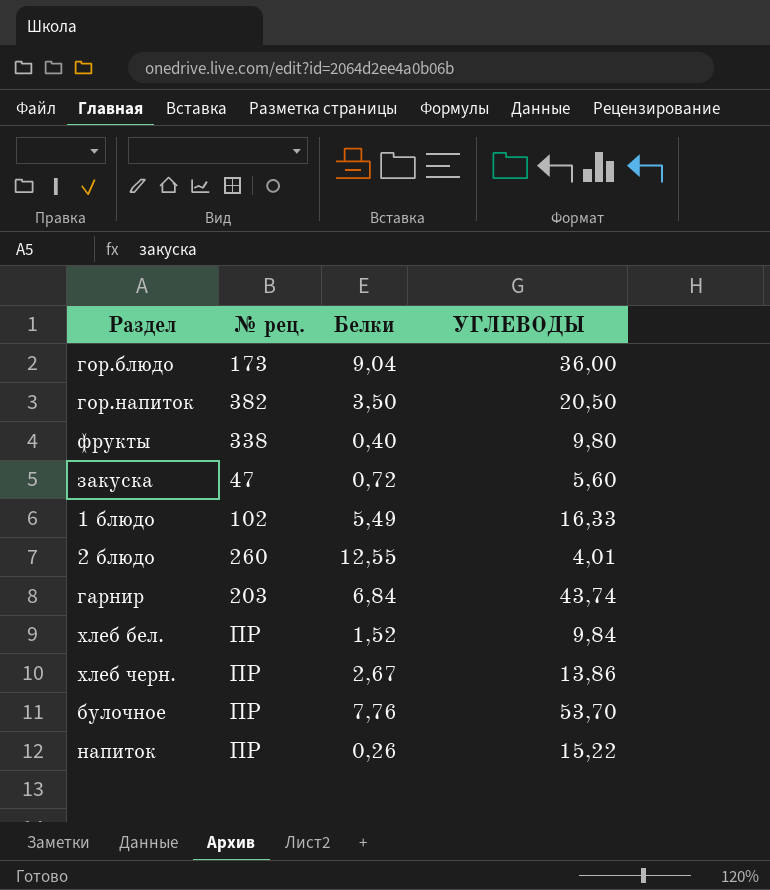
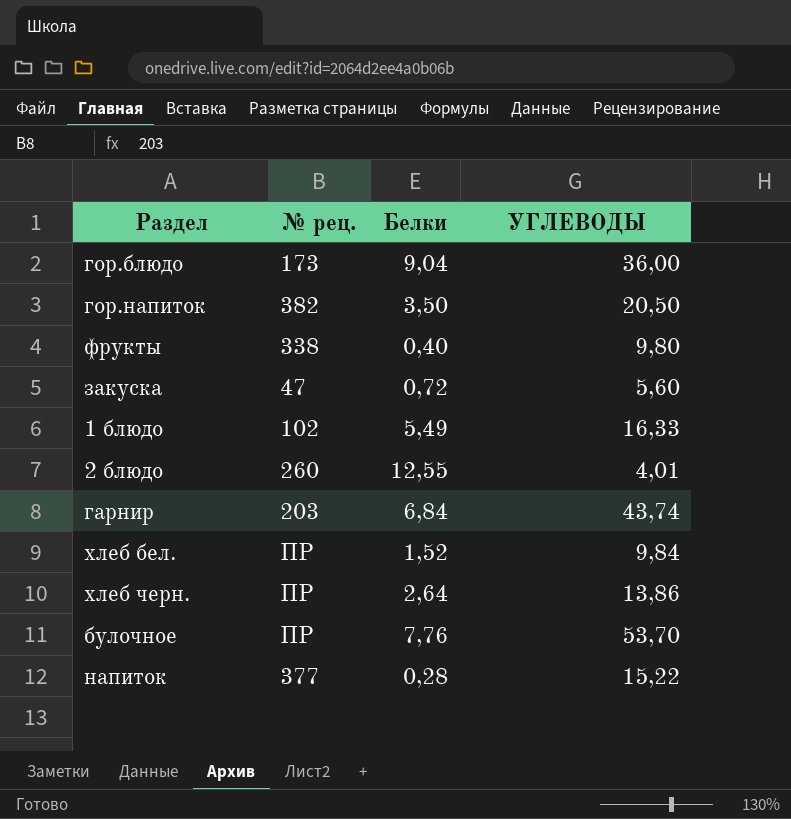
хлеб черн. | Белки: 2,67 -> 2,64
напиток | № рец.: ПР -> 377
напиток | Белки: 0,26 -> 0,28

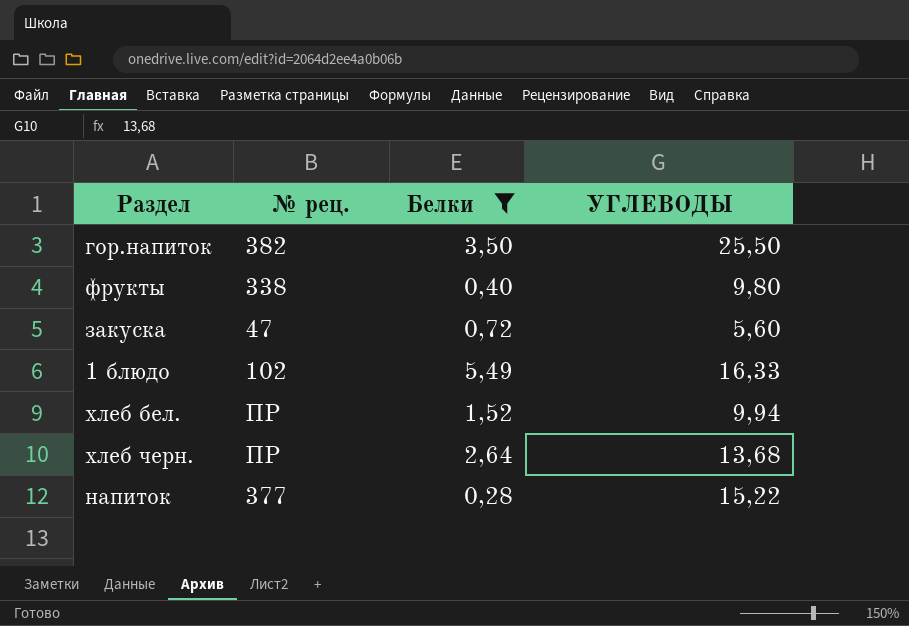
filter: none -> Белки <= 5,49
гор.напиток | УГЛЕВОДЫ: 20,50 -> 25,50
хлеб бел. | УГЛЕВОДЫ: 9,84 -> 9,94
хлеб черн. | УГЛЕВОДЫ: 13,86 -> 13,68

